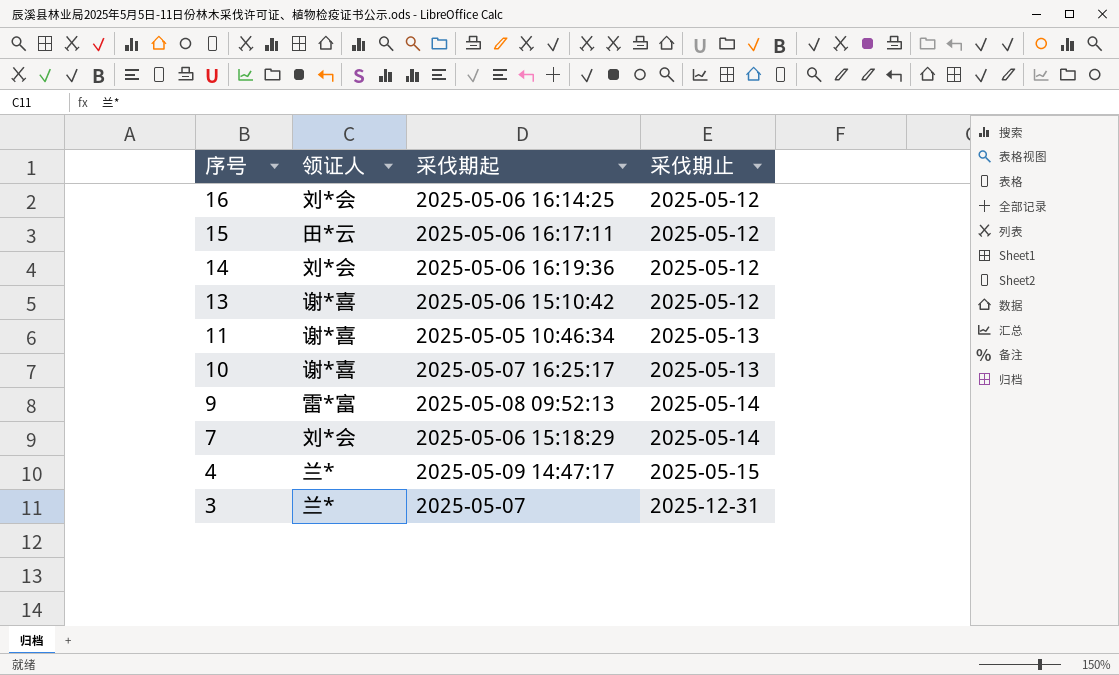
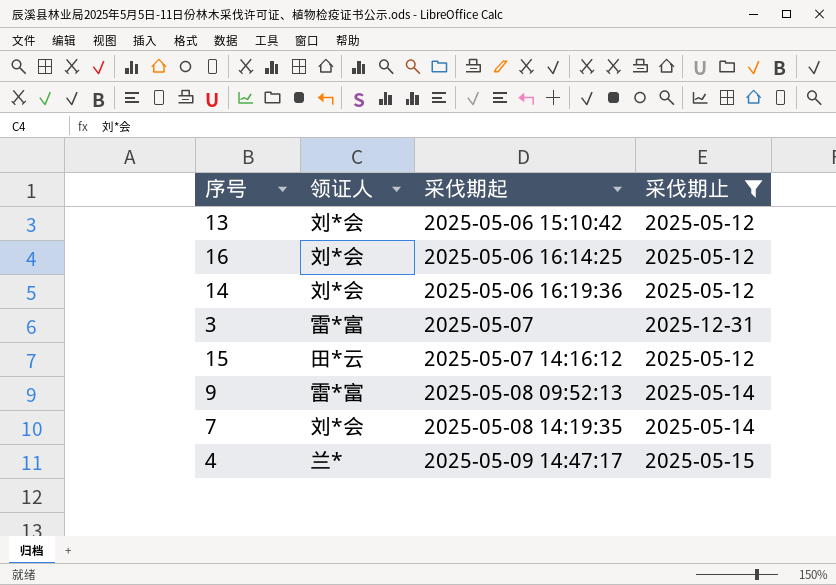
filter: none -> 采伐期止 != 2025-05-13
row order: 序号 descending -> 采伐期起 ascending
13 | 领证人: 谢*喜 -> 刘*会
3 | 领证人: 兰* -> 雷*富
15 | 采伐期起: 2025-05-06 16:17:11 -> 2025-05-07 14:16:12
7 | 采伐期起: 2025-05-06 15:18:29 -> 2025-05-08 14:19:35

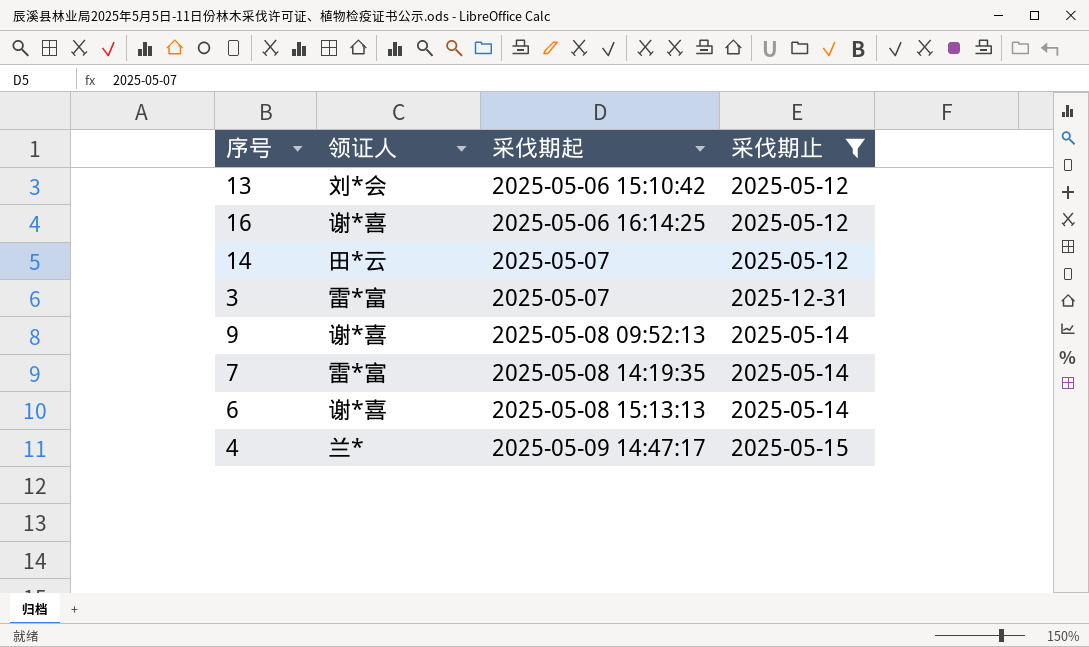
row 15: 田*云 | 2025-05-07 14:16:12 | 2025-05-12 -> none
16 | 领证人: 刘*会 -> 谢*喜
14 | 领证人: 刘*会 -> 田*云
14 | 采伐期起: 2025-05-06 16:19:36 -> 2025-05-07
9 | 领证人: 雷*富 -> 谢*喜
7 | 领证人: 刘*会 -> 雷*富
row 6: none -> 谢*喜 | 2025-05-08 15:13:13 | 2025-05-14

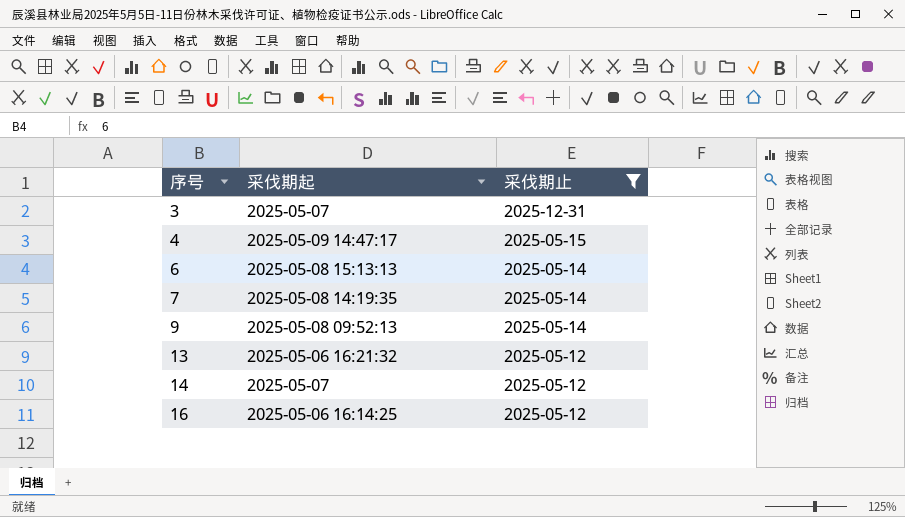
row order: 采伐期起 ascending -> 序号 ascending
column 领证人 | position: 2 -> none
13 | 采伐期起: 2025-05-06 15:10:42 -> 2025-05-06 16:21:32

